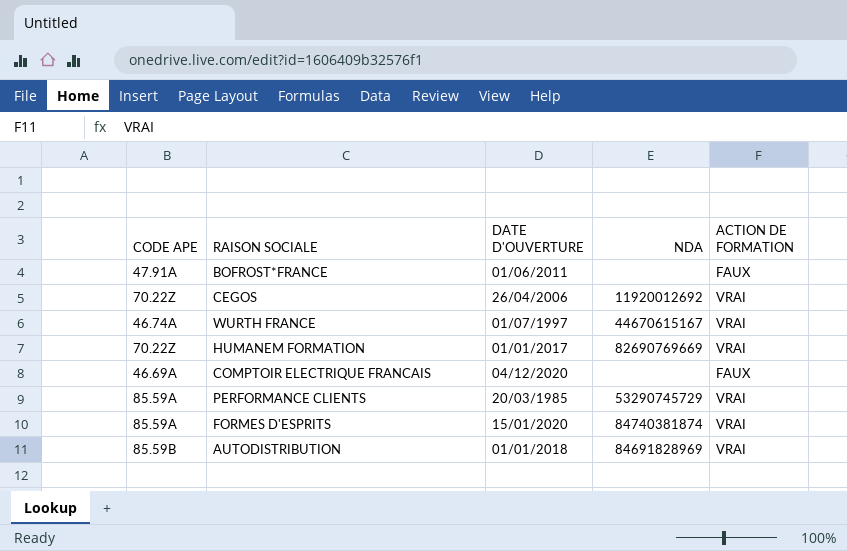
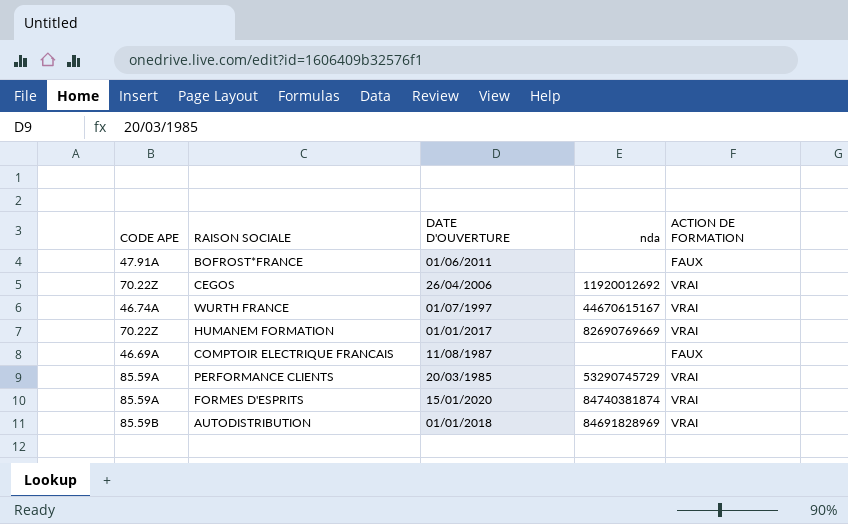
column name: NDA -> nda
COMPTOIR ELECTRIQUE FRANCAIS | DATE D'OUVERTURE: 04/12/2020 -> 11/08/1987

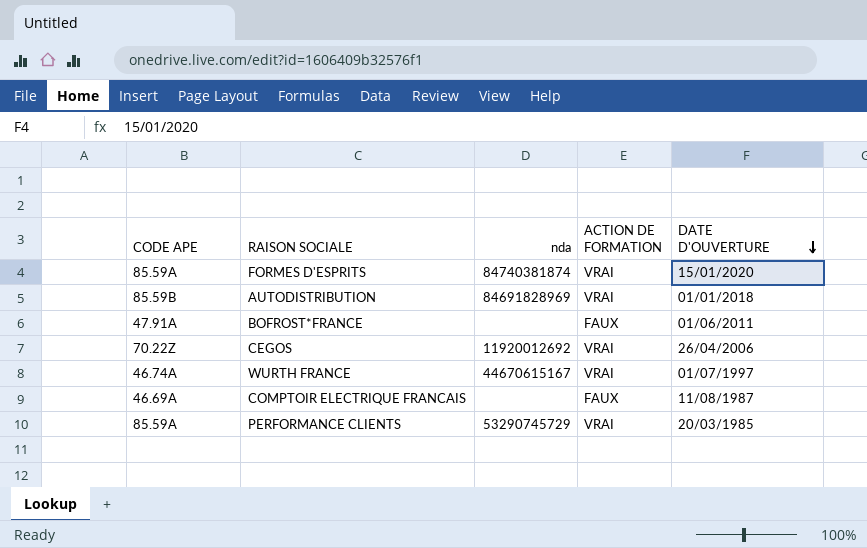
row order: none -> DATE D'OUVERTURE descending
column DATE D'OUVERTURE | position: 3 -> 5
row HUMANEM FORMATION: 70.22Z | 01/01/2017 | 82690769669 | VRAI -> none

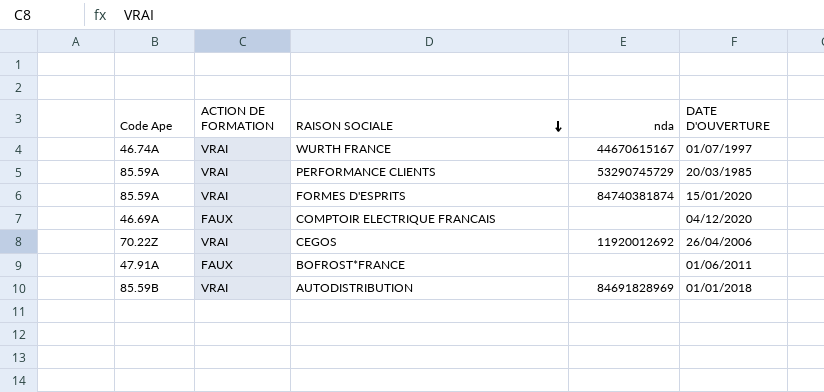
row order: DATE D'OUVERTURE descending -> RAISON SOCIALE descending
column name: CODE APE -> Code Ape
column ACTION DE FORMATION | position: 4 -> 2
COMPTOIR ELECTRIQUE FRANCAIS | DATE D'OUVERTURE: 11/08/1987 -> 04/12/2020

